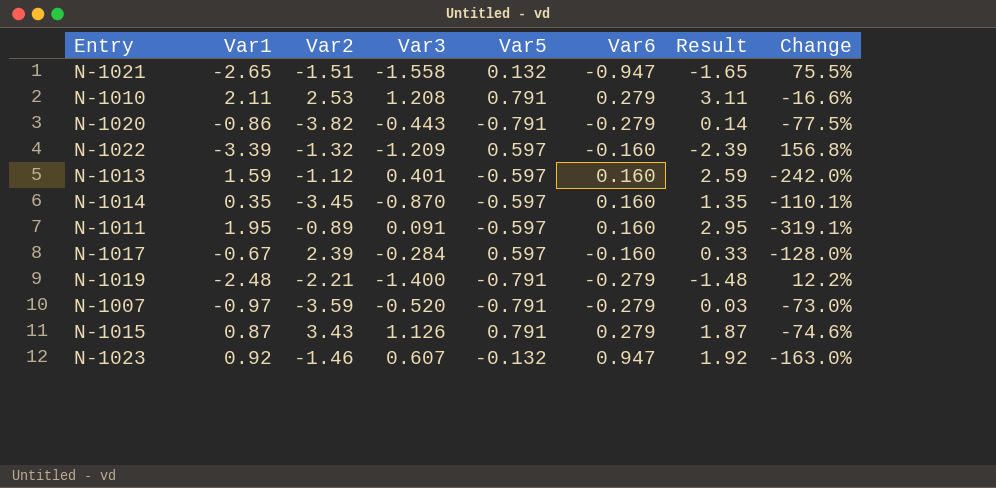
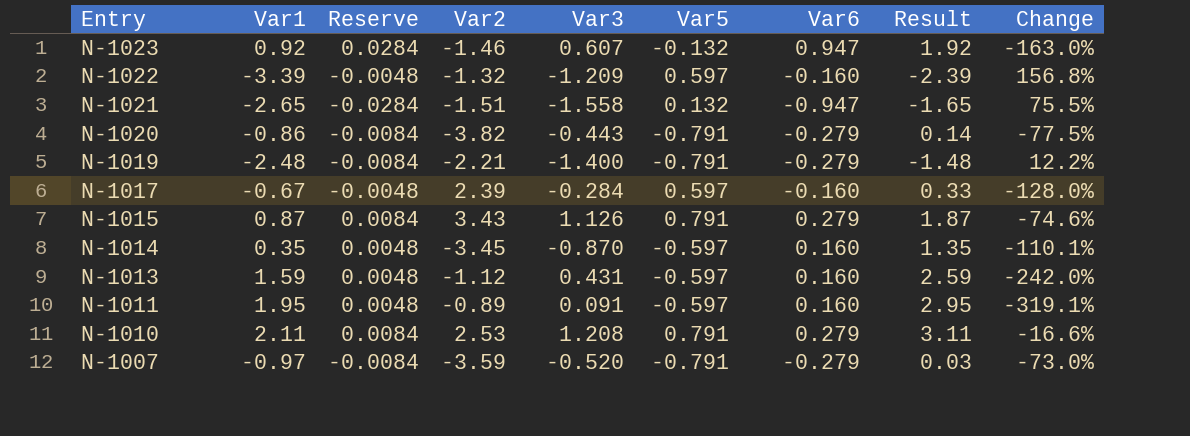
row order: none -> Entry descending
column Reserve | formula: none -> [Var6] * 0.03
N-1013 | Var3: 0.401 -> 0.431

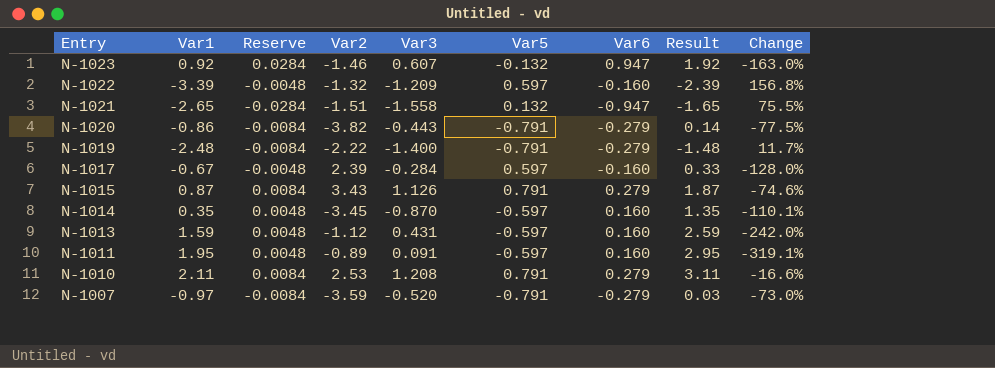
N-1019 | Var2: -2.21 -> -2.22
N-1019 | Change: 12.2% -> 11.7%

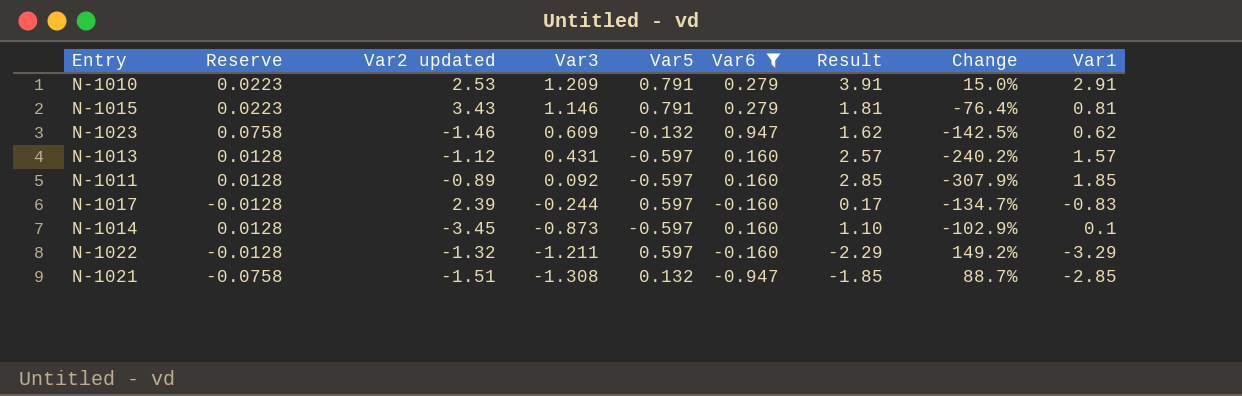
filter: none -> Var6 != -0.279
row order: Entry descending -> Var3 descending
column Reserve | formula: [Var6] * 0.03 -> [Var6] * 0.08
column name: Var2 -> Var2 updated
column Var1 | position: 2 -> 9
N-1010 | Var3: 1.208 -> 1.209
N-1010 | Result: 3.11 -> 3.91
N-1010 | Change: -16.6% -> 15.0%
N-1010 | Var1: 2.11 -> 2.91
N-1015 | Var3: 1.126 -> 1.146
N-1015 | Result: 1.87 -> 1.81
N-1015 | Change: -74.6% -> -76.4%
N-1015 | Var1: 0.87 -> 0.81
N-1023 | Var3: 0.607 -> 0.609
N-1023 | Result: 1.92 -> 1.62
N-1023 | Change: -163.0% -> -142.5%
N-1023 | Var1: 0.92 -> 0.62
N-1013 | Result: 2.59 -> 2.57
N-1013 | Change: -242.0% -> -240.2%
N-1013 | Var1: 1.59 -> 1.57
N-1011 | Var3: 0.091 -> 0.092
N-1011 | Result: 2.95 -> 2.85
N-1011 | Change: -319.1% -> -307.9%
N-1011 | Var1: 1.95 -> 1.85
N-1017 | Var3: -0.284 -> -0.244
N-1017 | Result: 0.33 -> 0.17
N-1017 | Change: -128.0% -> -134.7%
N-1017 | Var1: -0.67 -> -0.83
N-1014 | Var3: -0.870 -> -0.873
N-1014 | Result: 1.35 -> 1.10
N-1014 | Change: -110.1% -> -102.9%
N-1014 | Var1: 0.35 -> 0.1
N-1022 | Var3: -1.209 -> -1.211
N-1022 | Result: -2.39 -> -2.29
N-1022 | Change: 156.8% -> 149.2%
N-1022 | Var1: -3.39 -> -3.29
N-1021 | Var3: -1.558 -> -1.308
N-1021 | Result: -1.65 -> -1.85
N-1021 | Change: 75.5% -> 88.7%
N-1021 | Var1: -2.65 -> -2.85

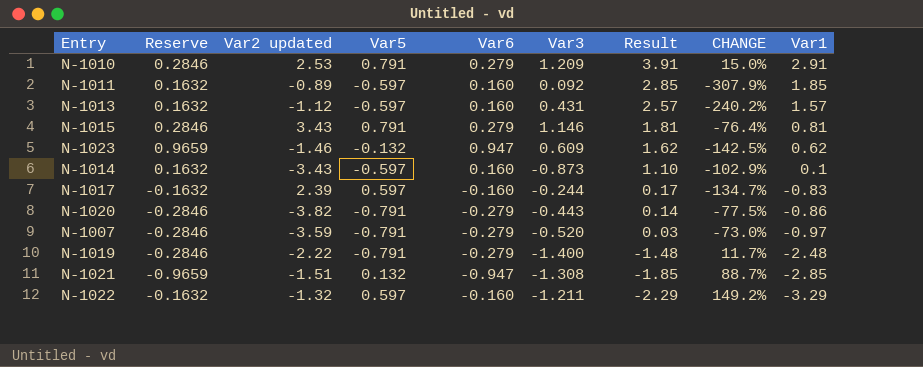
filter: Var6 != -0.279 -> none
row order: Var3 descending -> Result descending
column Reserve | formula: [Var6] * 0.08 -> [Var6] * 1.02
column Var3 | position: 4 -> 6
column name: Change -> CHANGE
N-1014 | Var2 updated: -3.45 -> -3.43

